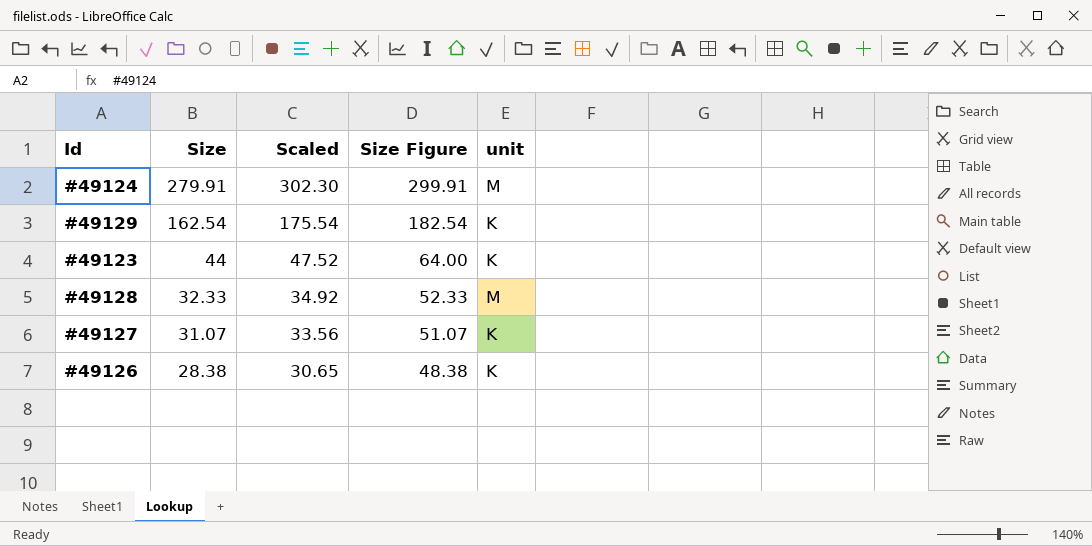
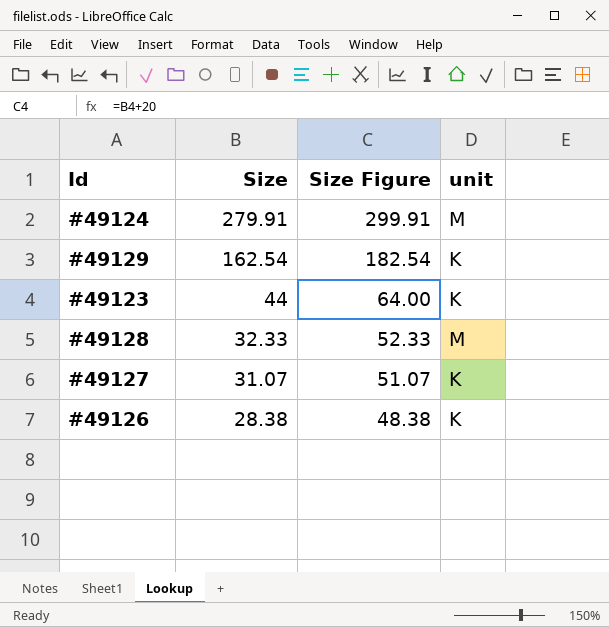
column Scaled | formula: [Size] * 1.08 -> none

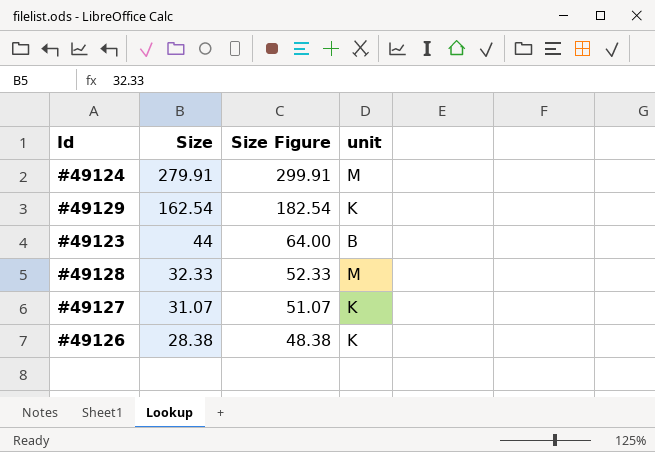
#49123 | unit: K -> B

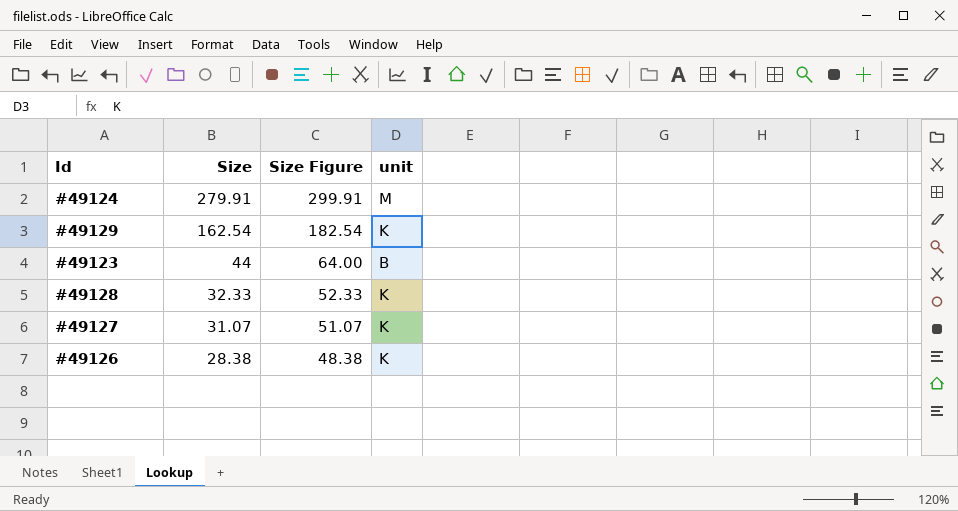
#49128 | unit: M -> K

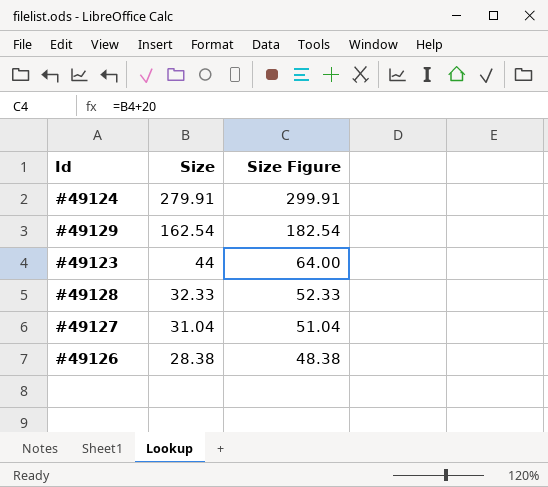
column unit | position: 4 -> none
#49127 | Size: 31.07 -> 31.04
#49127 | Size Figure: 51.07 -> 51.04

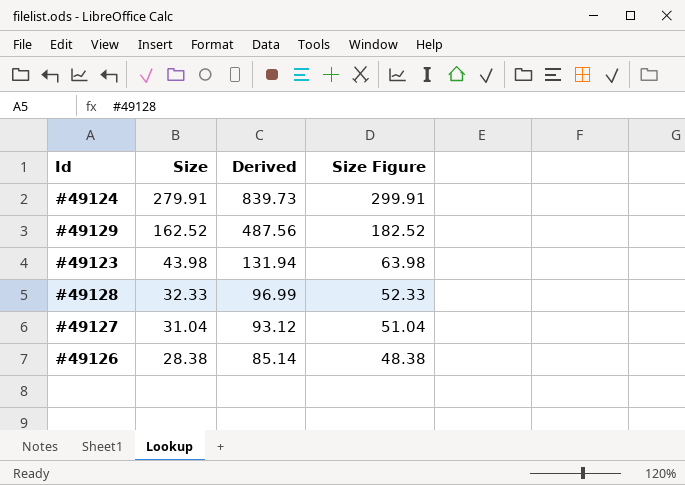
column Derived | formula: none -> [Size] * 3
#49129 | Size: 162.54 -> 162.52
#49129 | Size Figure: 182.54 -> 182.52
#49123 | Size: 44 -> 43.98
#49123 | Size Figure: 64.00 -> 63.98

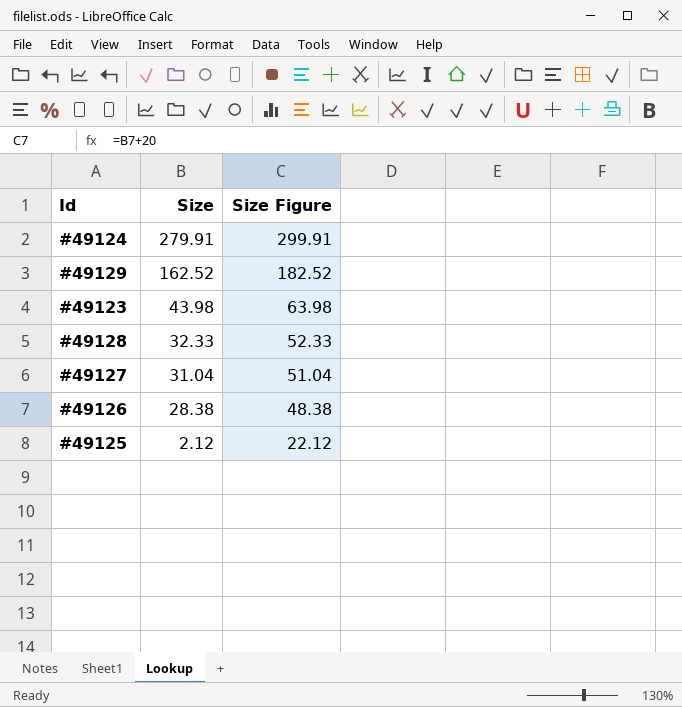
column Derived | formula: [Size] * 3 -> none
row #49125: none -> 2.12 | 22.12

